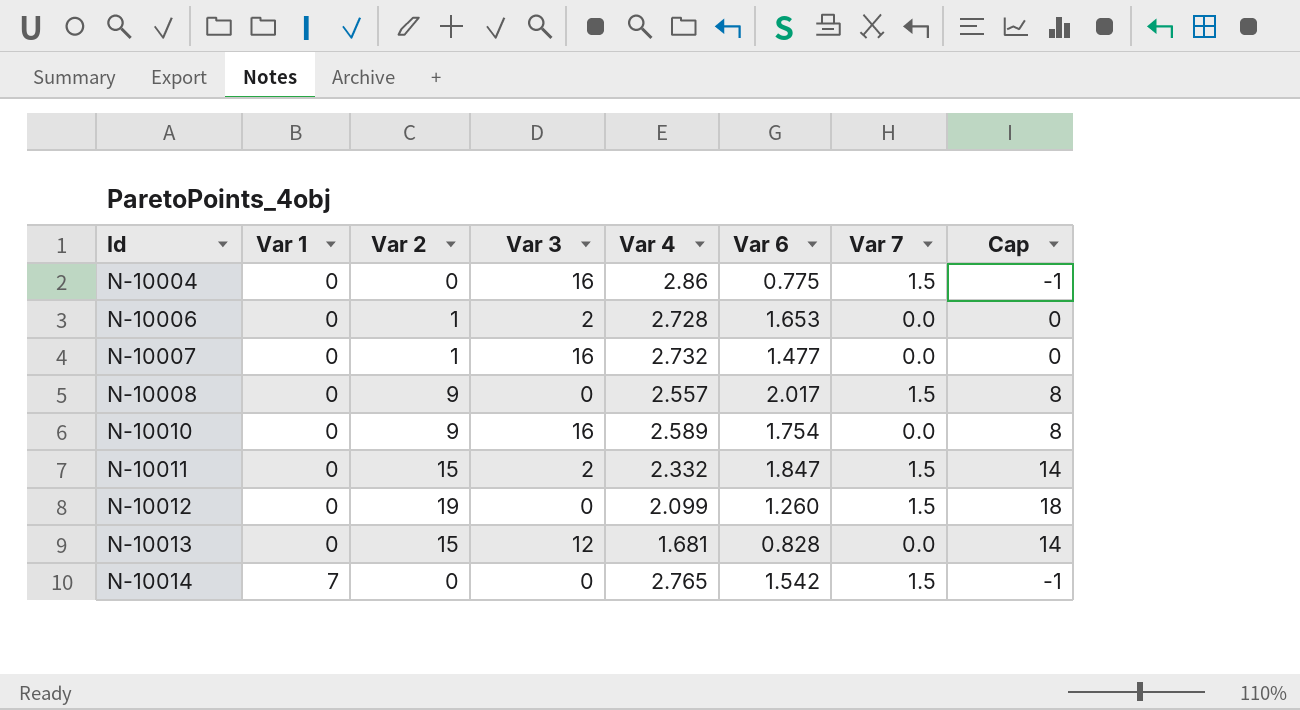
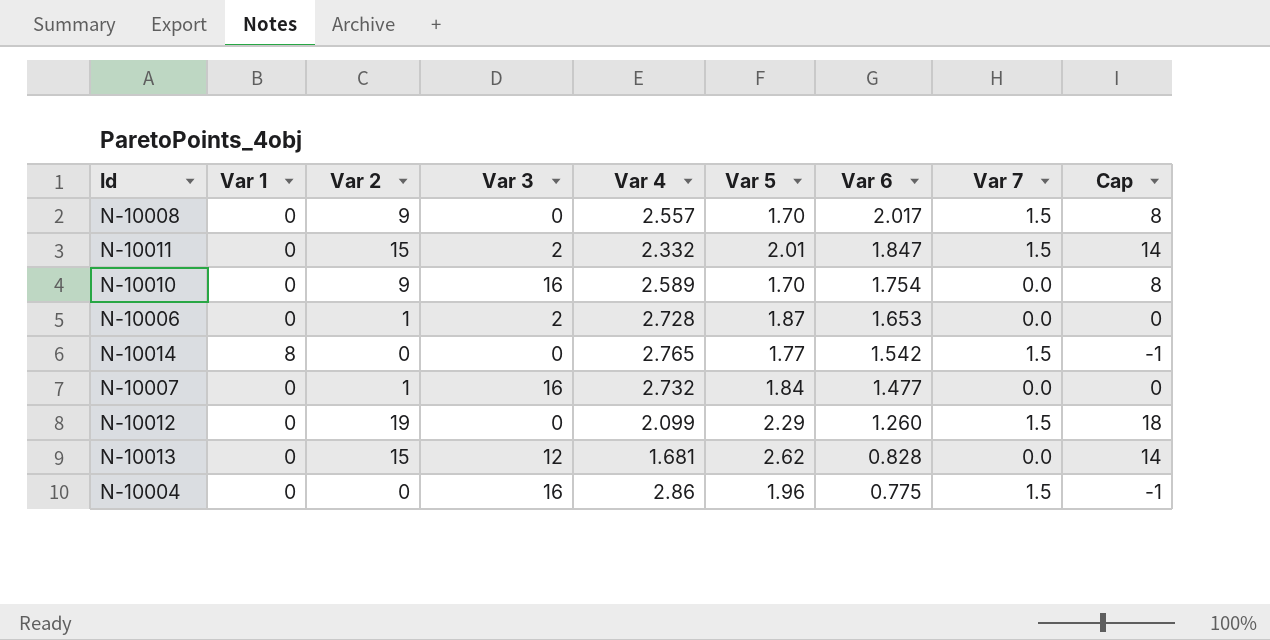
row order: Id ascending -> Var 6 descending
column Var 5 | position: none -> 6
N-10014 | Var 1: 7 -> 8

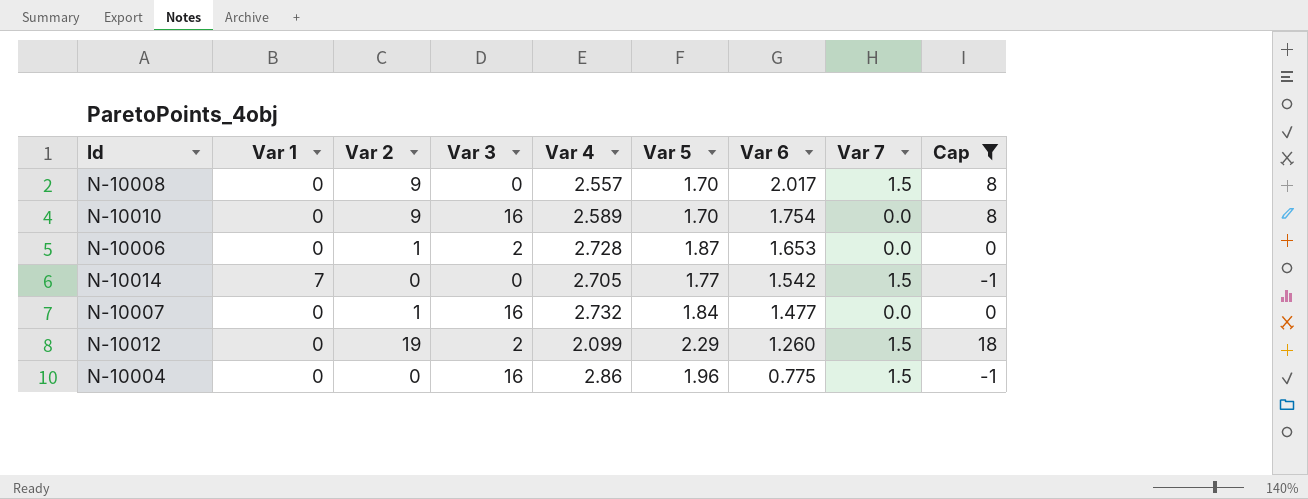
filter: none -> Cap != 14
N-10014 | Var 1: 8 -> 7
N-10014 | Var 4: 2.765 -> 2.705
N-10012 | Var 3: 0 -> 2

